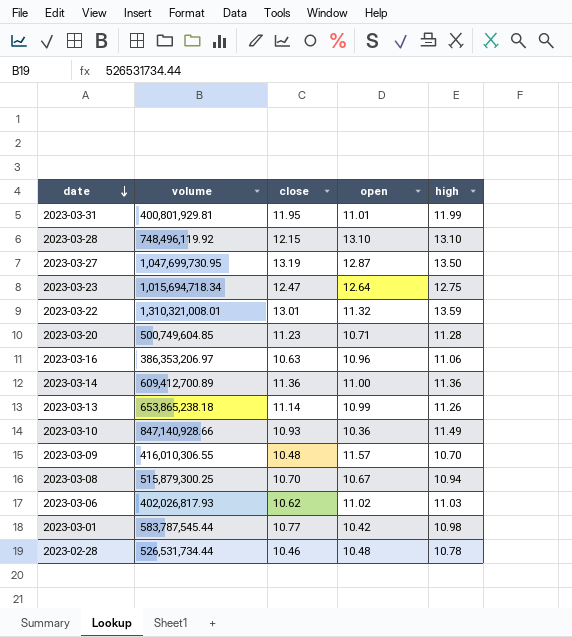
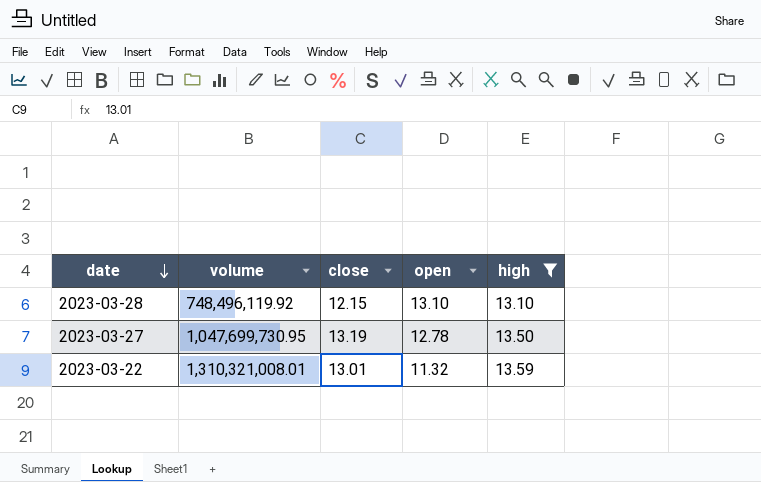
filter: none -> high >= 13.10
2023-03-27 | open: 12.87 -> 12.78

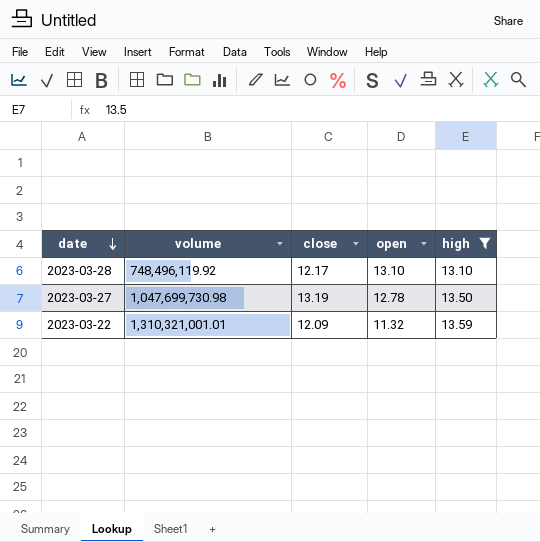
2023-03-28 | close: 12.15 -> 12.17
2023-03-27 | volume: 1,047,699,730.95 -> 1,047,699,730.98
2023-03-22 | volume: 1,310,321,008.01 -> 1,310,321,001.01
2023-03-22 | close: 13.01 -> 12.09

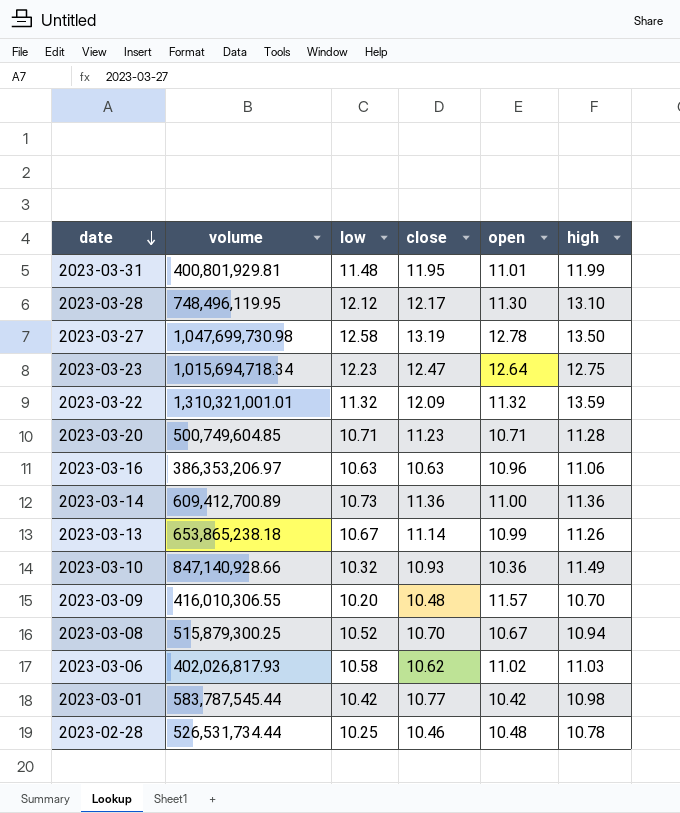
filter: high >= 13.10 -> none
column low | position: none -> 3
2023-03-28 | volume: 748,496,119.92 -> 748,496,119.95
2023-03-28 | open: 13.10 -> 11.30

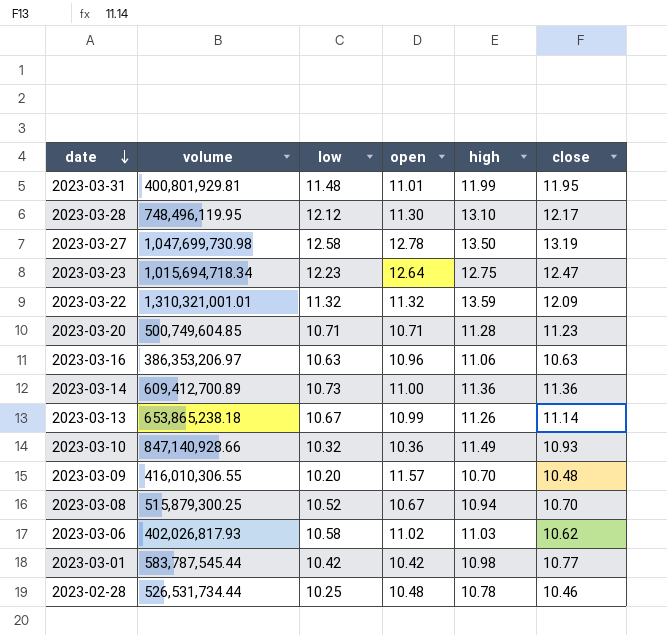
column close | position: 4 -> 6

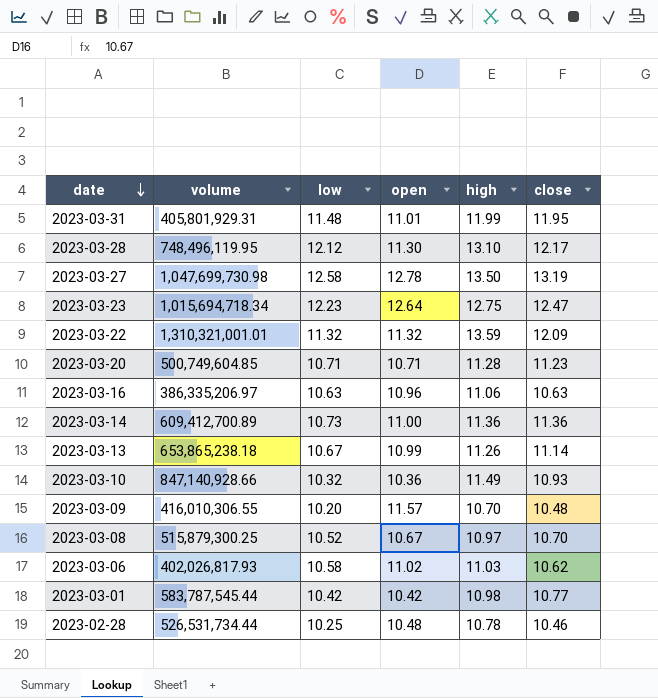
2023-03-31 | volume: 400,801,929.81 -> 405,801,929.31
2023-03-16 | volume: 386,353,206.97 -> 386,335,206.97
2023-03-08 | high: 10.94 -> 10.97

